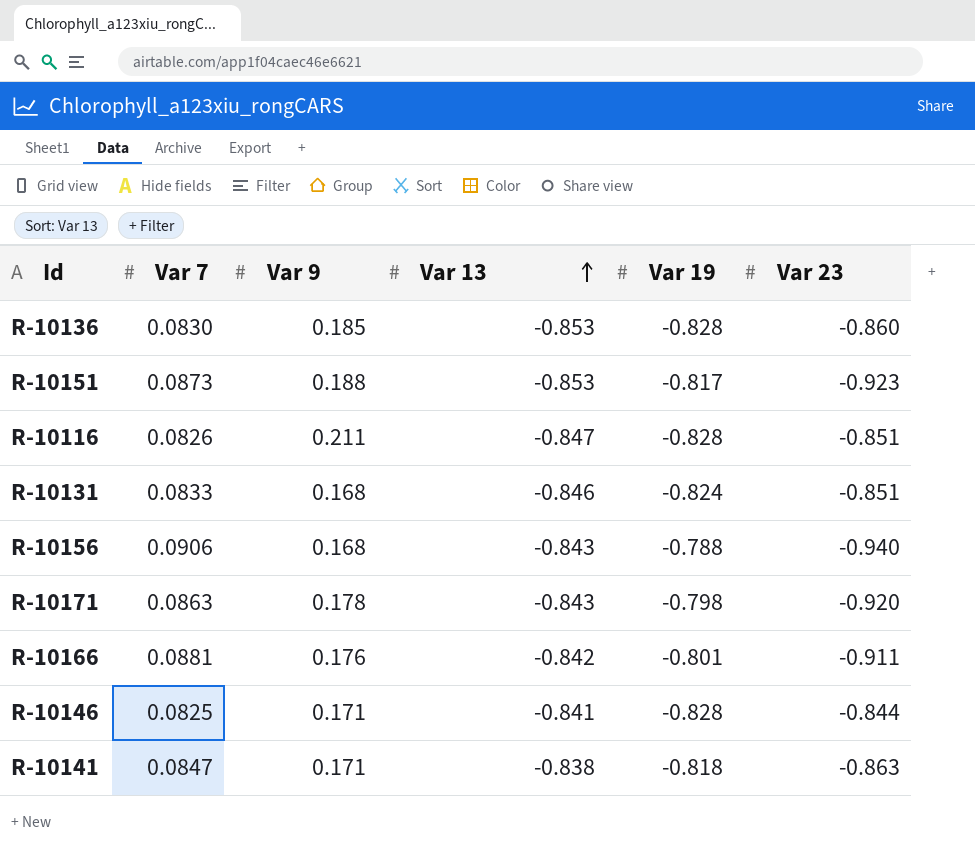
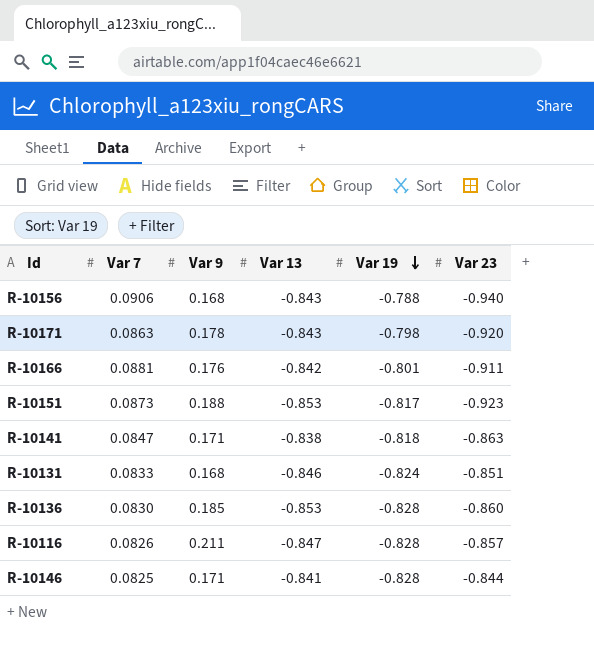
row order: Var 13 ascending -> Var 19 descending
R-10116 | Var 23: -0.851 -> -0.857

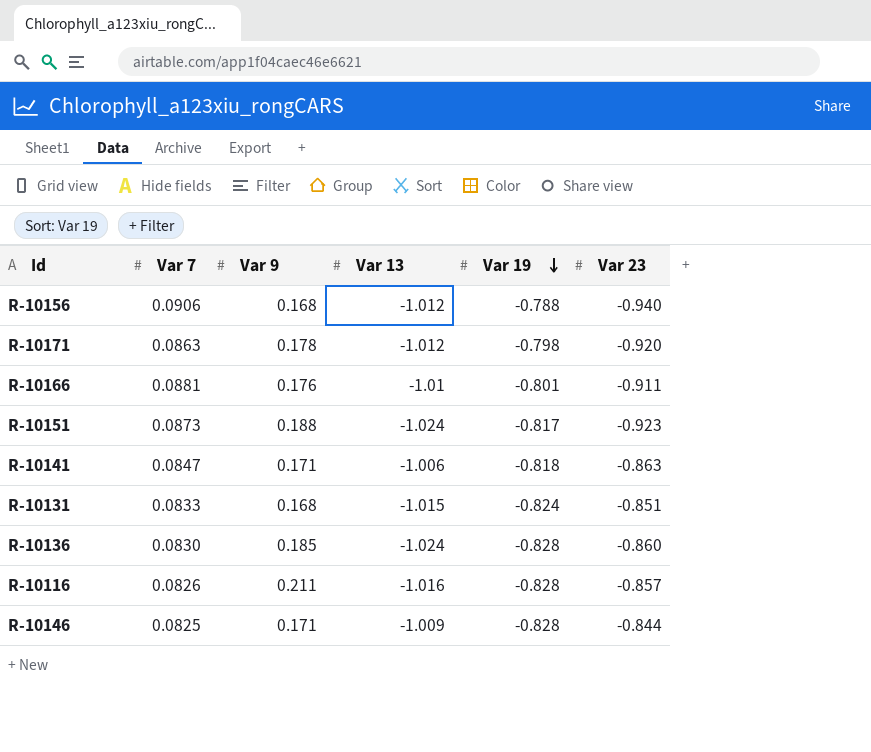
R-10156 | Var 13: -0.843 -> -1.012
R-10171 | Var 13: -0.843 -> -1.012
R-10166 | Var 13: -0.842 -> -1.01
R-10151 | Var 13: -0.853 -> -1.024
R-10141 | Var 13: -0.838 -> -1.006
R-10131 | Var 13: -0.846 -> -1.015
R-10136 | Var 13: -0.853 -> -1.024
R-10116 | Var 13: -0.847 -> -1.016
R-10146 | Var 13: -0.841 -> -1.009

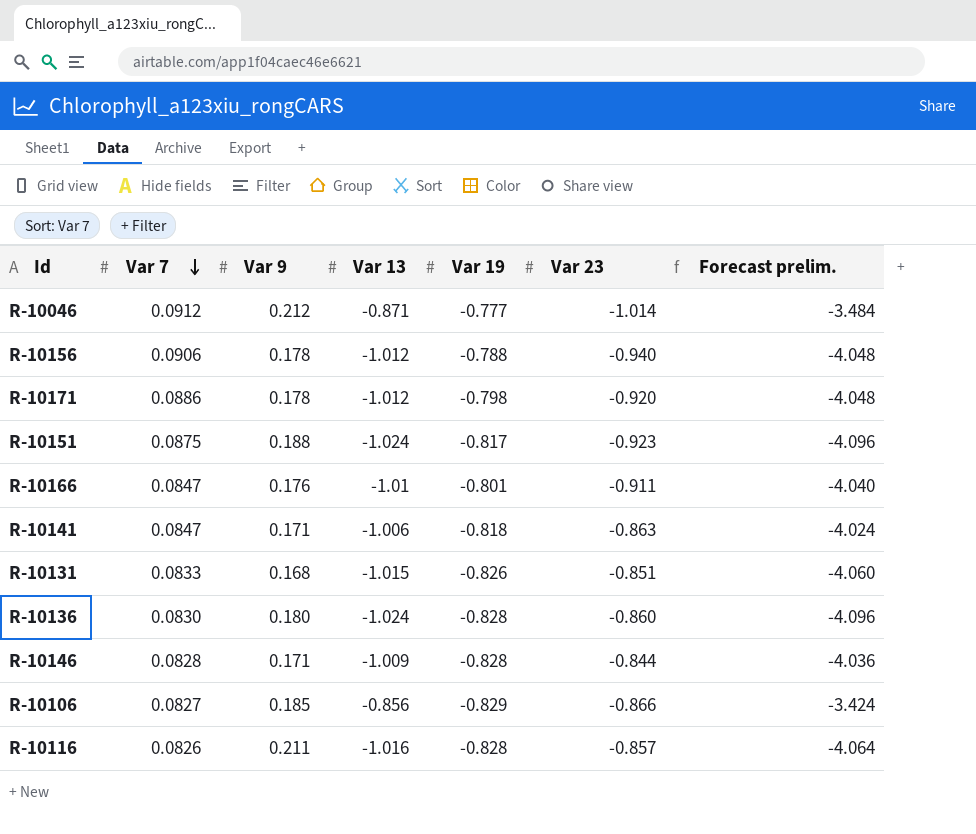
row order: Var 19 descending -> Var 7 descending
column Forecast prelim. | formula: none -> [Var 13] * 4
row R-10046: none -> 0.0912 | 0.212 | -0.871 | -0.777 | -1.014 | -3.484
R-10156 | Var 9: 0.168 -> 0.178
R-10171 | Var 7: 0.0863 -> 0.0886
R-10151 | Var 7: 0.0873 -> 0.0875
R-10166 | Var 7: 0.0881 -> 0.0847
R-10131 | Var 19: -0.824 -> -0.826
R-10136 | Var 9: 0.185 -> 0.180
R-10146 | Var 7: 0.0825 -> 0.0828
row R-10106: none -> 0.0827 | 0.185 | -0.856 | -0.829 | -0.866 | -3.424

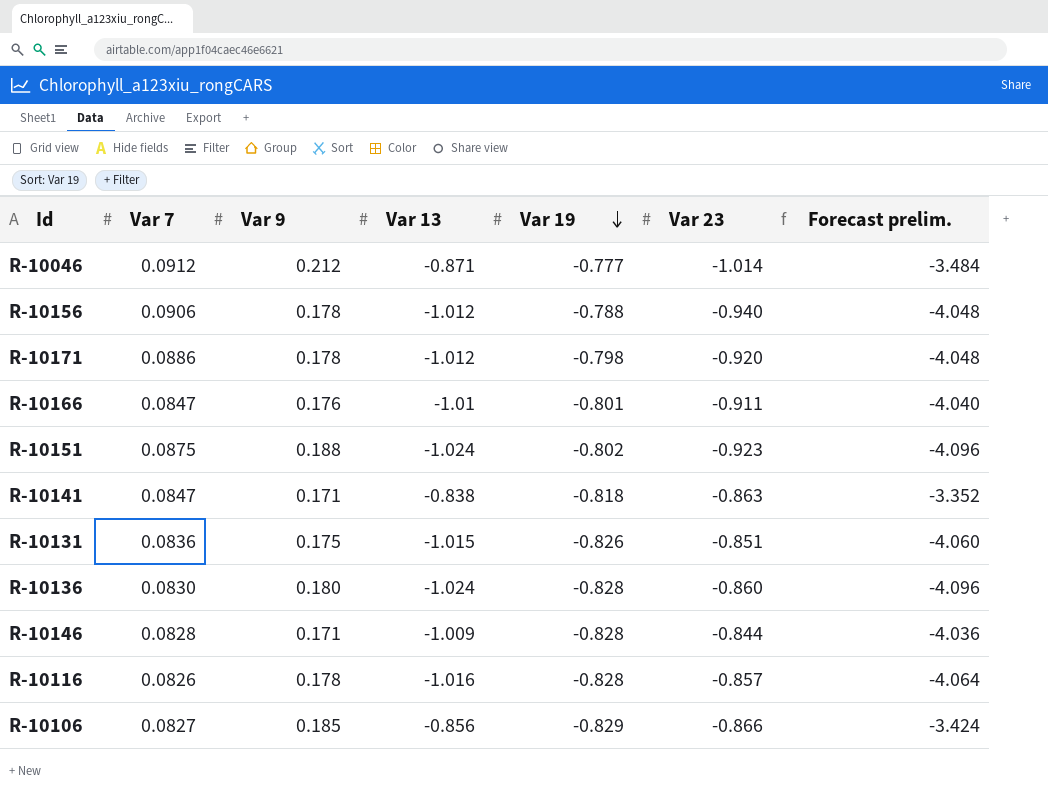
row order: Var 7 descending -> Var 19 descending
R-10151 | Var 19: -0.817 -> -0.802
R-10141 | Var 13: -1.006 -> -0.838
R-10141 | Forecast prelim.: -4.024 -> -3.352
R-10131 | Var 7: 0.0833 -> 0.0836
R-10131 | Var 9: 0.168 -> 0.175
R-10116 | Var 9: 0.211 -> 0.178

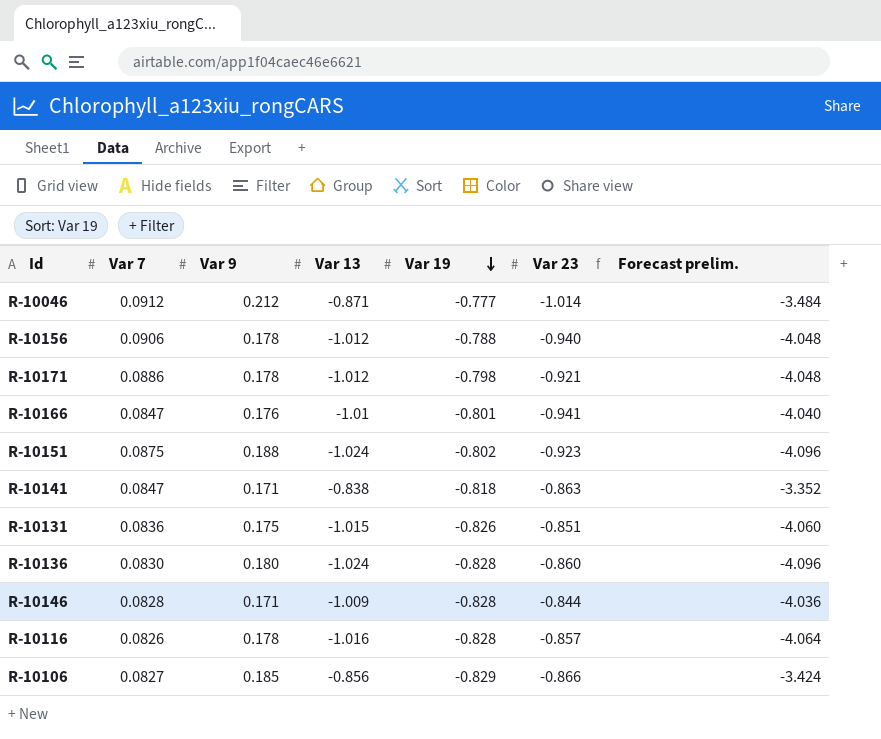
R-10171 | Var 23: -0.920 -> -0.921
R-10166 | Var 23: -0.911 -> -0.941

